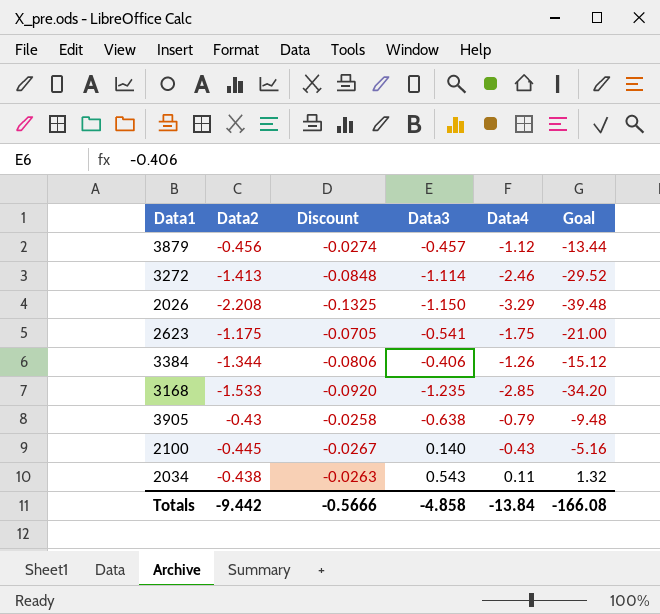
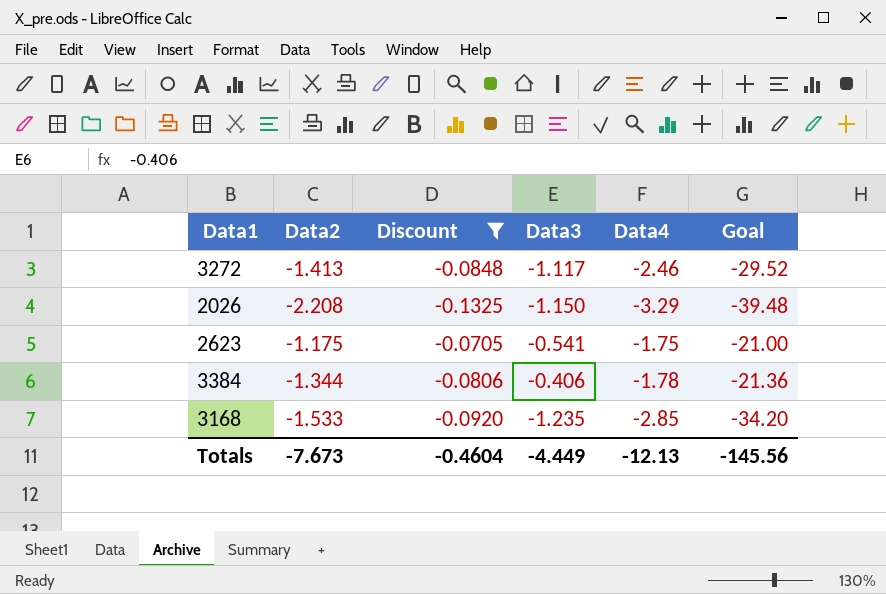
filter: none -> Discount <= -0.0705
3272 | Data3: -1.114 -> -1.117
3384 | Data4: -1.26 -> -1.78
3384 | Goal: -15.12 -> -21.36
Totals | Data2: -9.442 -> -7.673
Totals | Discount: -0.5666 -> -0.4604
Totals | Data3: -4.858 -> -4.449
Totals | Data4: -13.84 -> -12.13
Totals | Goal: -166.08 -> -145.56

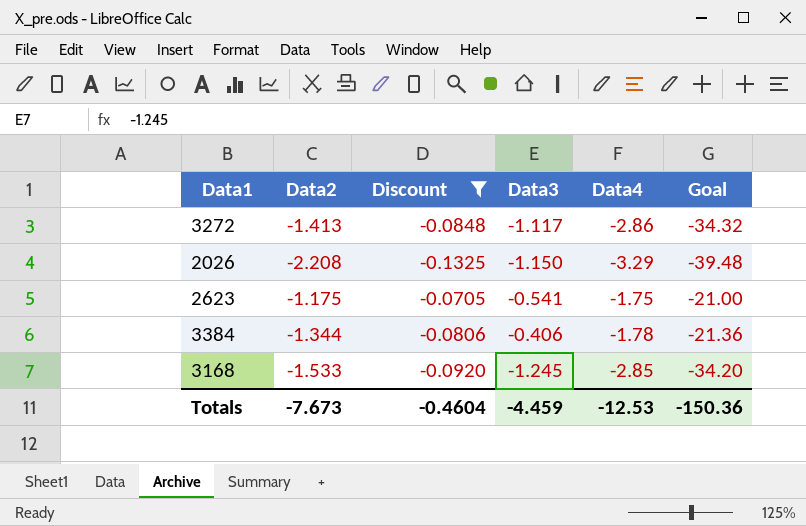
3272 | Data4: -2.46 -> -2.86
3272 | Goal: -29.52 -> -34.32
3168 | Data3: -1.235 -> -1.245
Totals | Data3: -4.449 -> -4.459
Totals | Data4: -12.13 -> -12.53
Totals | Goal: -145.56 -> -150.36

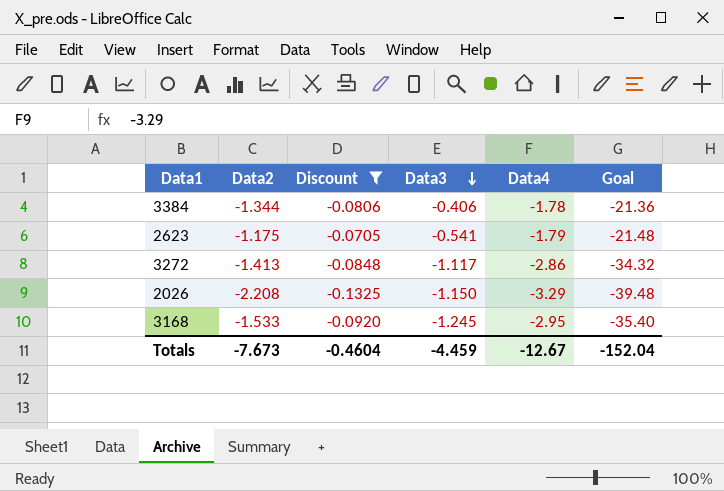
row order: none -> Data3 descending
2623 | Data4: -1.75 -> -1.79
2623 | Goal: -21.00 -> -21.48
3168 | Data4: -2.85 -> -2.95
3168 | Goal: -34.20 -> -35.40
Totals | Data4: -12.53 -> -12.67
Totals | Goal: -150.36 -> -152.04

